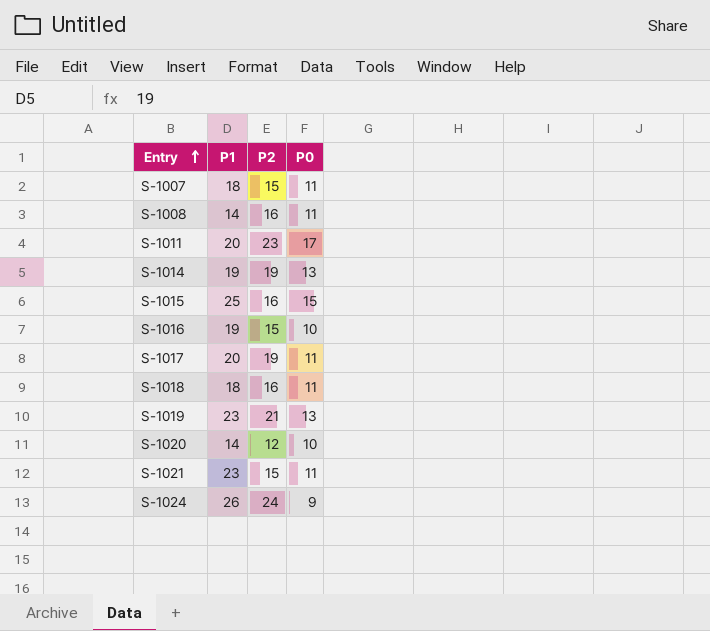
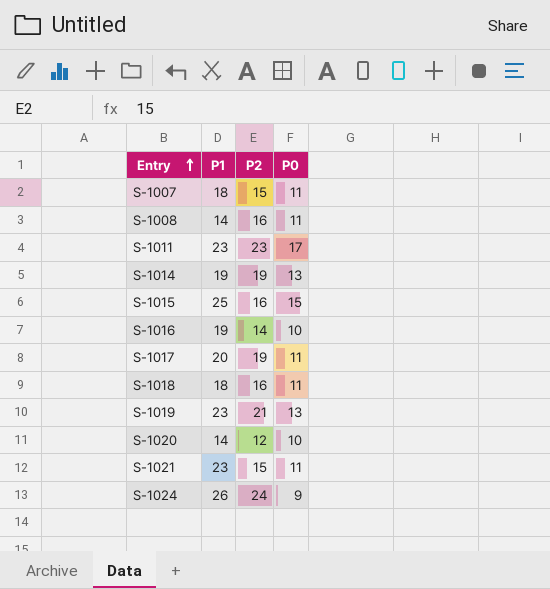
S-1011 | P1: 20 -> 23
S-1016 | P2: 15 -> 14

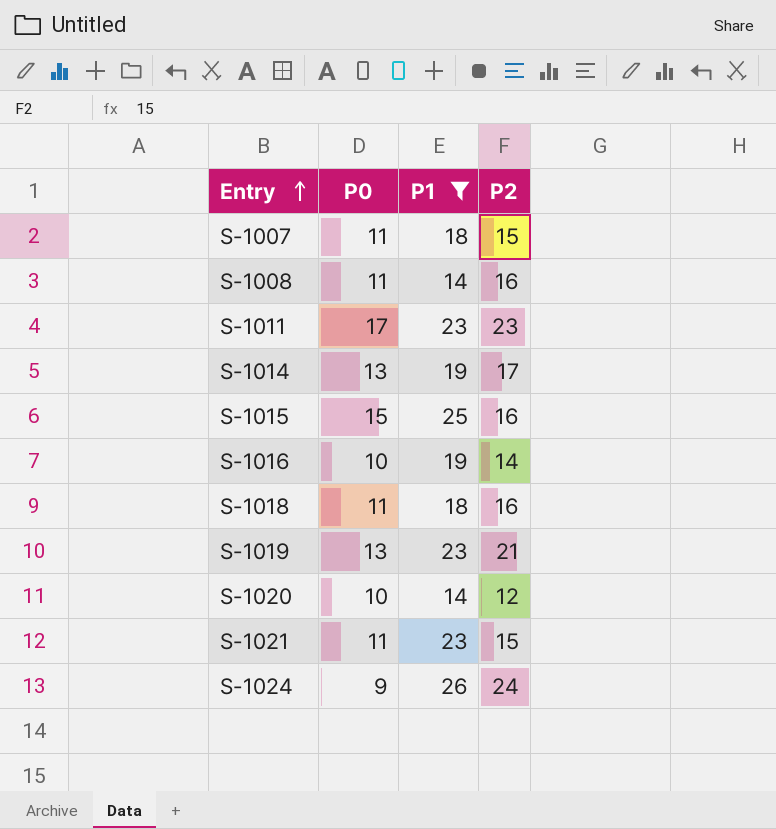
filter: none -> P1 != 20
column P0 | position: 4 -> 2
S-1014 | P2: 19 -> 17

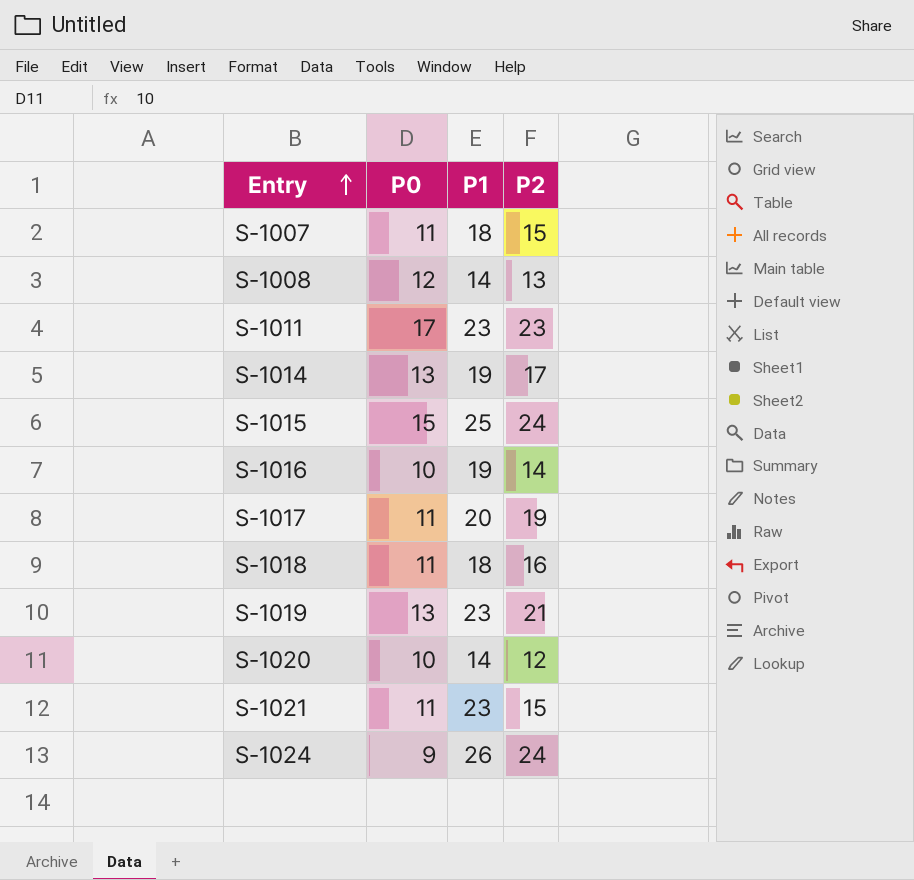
filter: P1 != 20 -> none
S-1008 | P0: 11 -> 12
S-1008 | P2: 16 -> 13
S-1015 | P2: 16 -> 24

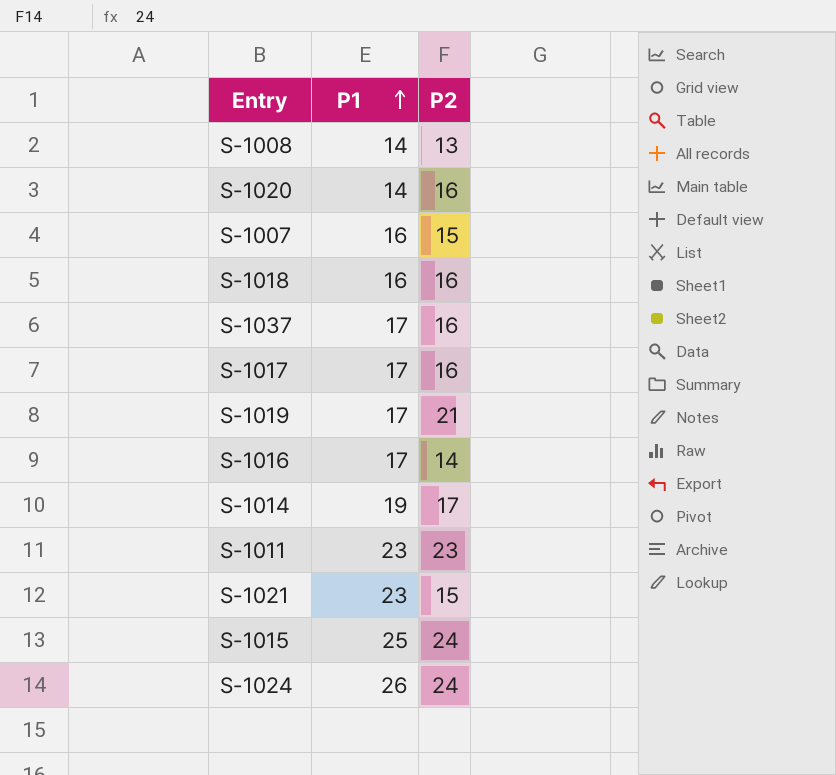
row order: Entry ascending -> P1 ascending
column P0 | position: 2 -> none
S-1020 | P2: 12 -> 16
S-1007 | P1: 18 -> 16
S-1018 | P1: 18 -> 16
row S-1037: none -> 17 | 16
S-1017 | P1: 20 -> 17
S-1017 | P2: 19 -> 16
S-1019 | P1: 23 -> 17
S-1016 | P1: 19 -> 17

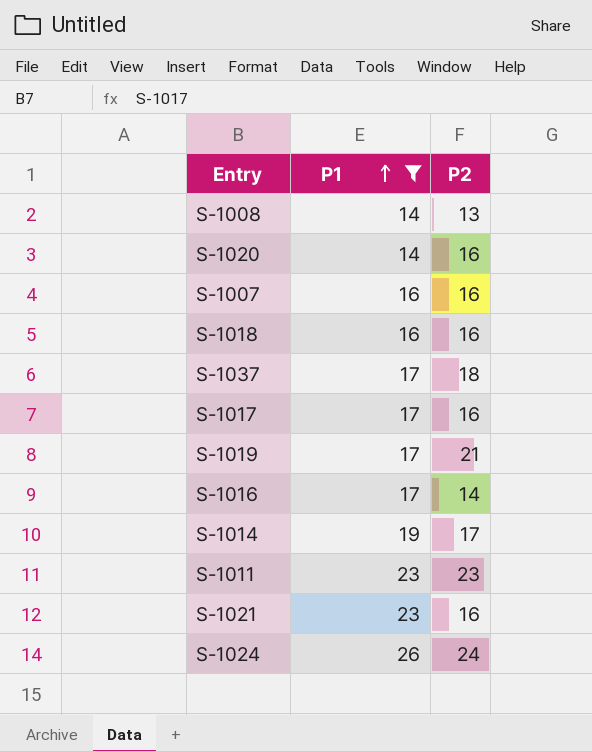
filter: none -> P1 != 25
S-1007 | P2: 15 -> 16
S-1037 | P2: 16 -> 18
S-1021 | P2: 15 -> 16

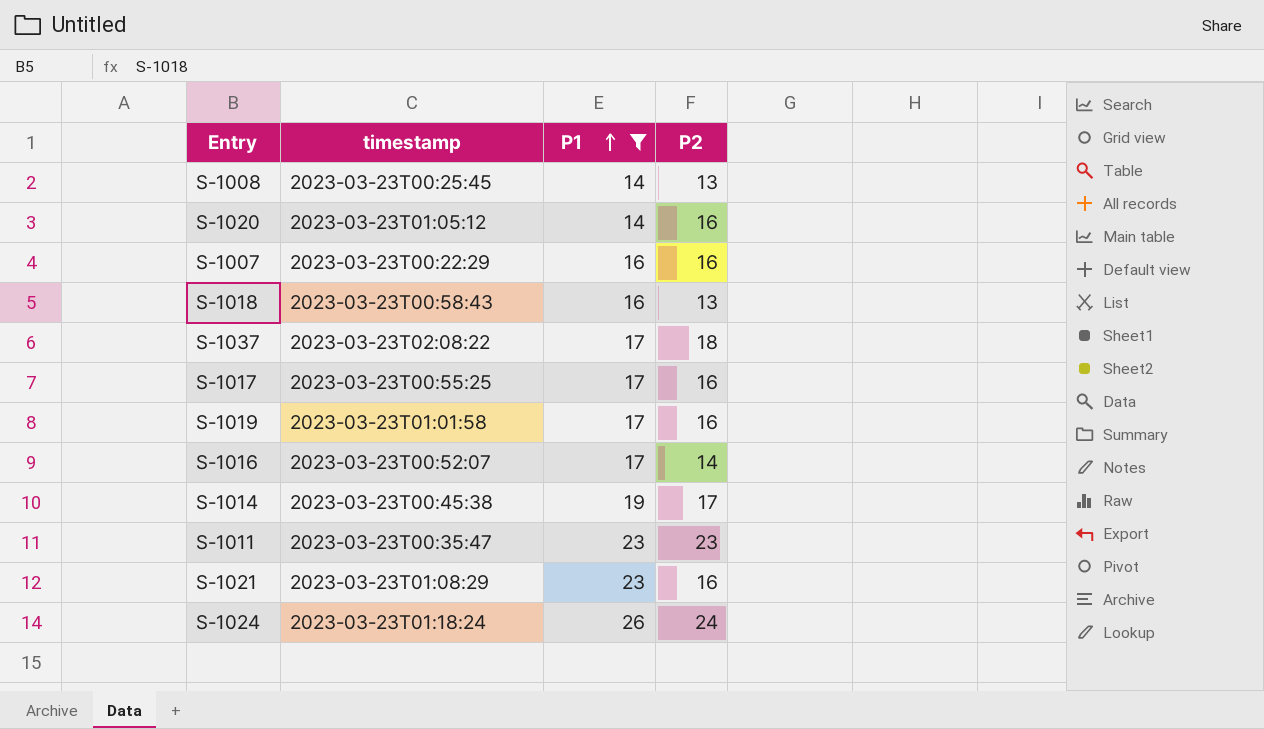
column timestamp | position: none -> 2
S-1018 | P2: 16 -> 13
S-1019 | P2: 21 -> 16

